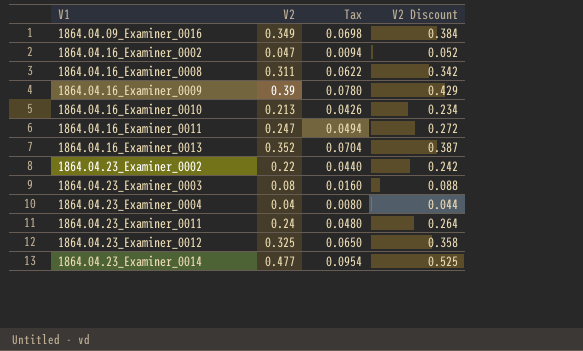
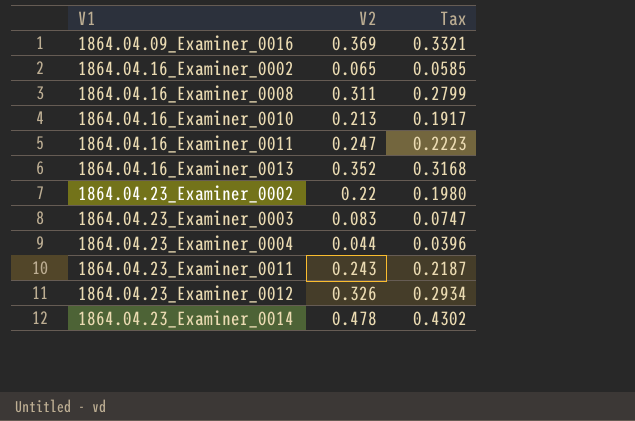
column V2 Discount | formula: [V2] * 1.1 -> none
column Tax | formula: [V2] * 0.2 -> [V2] * 0.9
row 1864.04.16_Examiner_0009: 0.39 | 0.0780 | 0.429 -> none
1864.04.09_Examiner_0016 | V2: 0.349 -> 0.369
1864.04.16_Examiner_0002 | V2: 0.047 -> 0.065
1864.04.23_Examiner_0003 | V2: 0.08 -> 0.083
1864.04.23_Examiner_0004 | V2: 0.04 -> 0.044
1864.04.23_Examiner_0011 | V2: 0.24 -> 0.243
1864.04.23_Examiner_0012 | V2: 0.325 -> 0.326
1864.04.23_Examiner_0014 | V2: 0.477 -> 0.478

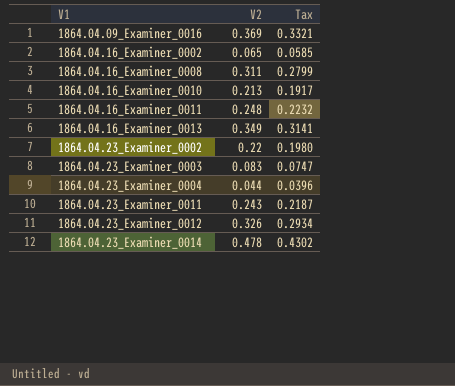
1864.04.16_Examiner_0011 | V2: 0.247 -> 0.248
1864.04.16_Examiner_0011 | Tax: 0.2223 -> 0.2232
1864.04.16_Examiner_0013 | V2: 0.352 -> 0.349
1864.04.16_Examiner_0013 | Tax: 0.3168 -> 0.3141

